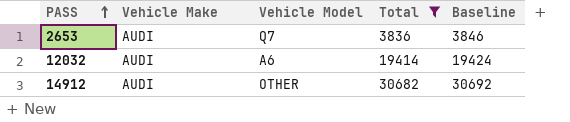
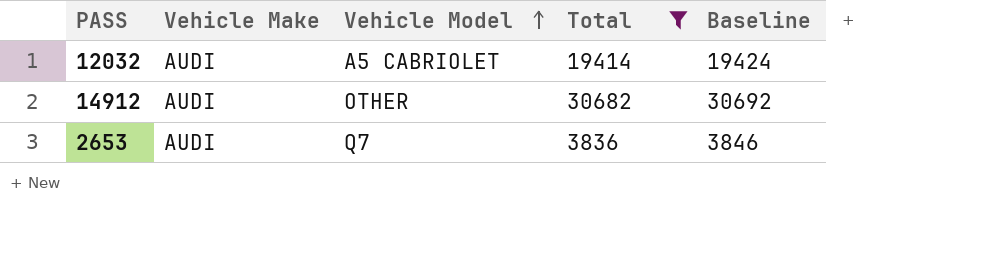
row order: PASS ascending -> Vehicle Model ascending
12032 | Vehicle Model: A6 -> A5 CABRIOLET

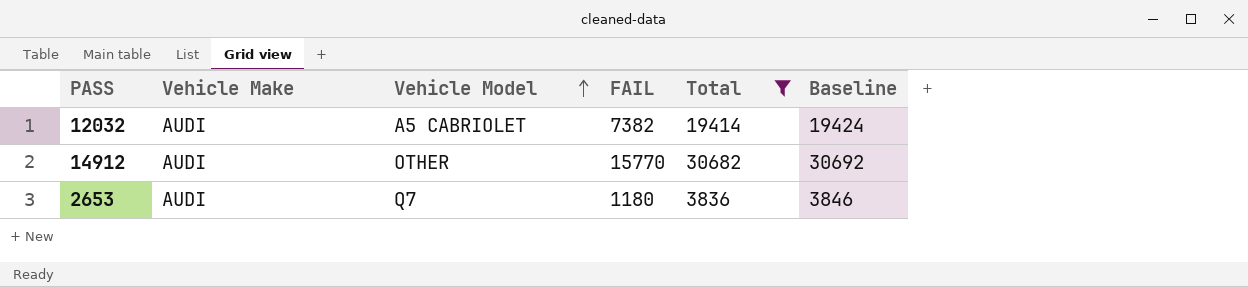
column FAIL | position: none -> 4

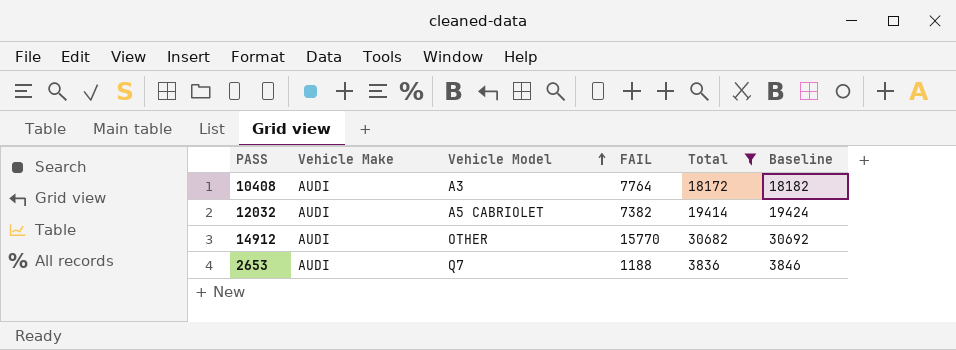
row 10408: none -> AUDI | A3 | 7764 | 18172 | 18182
2653 | FAIL: 1180 -> 1188

